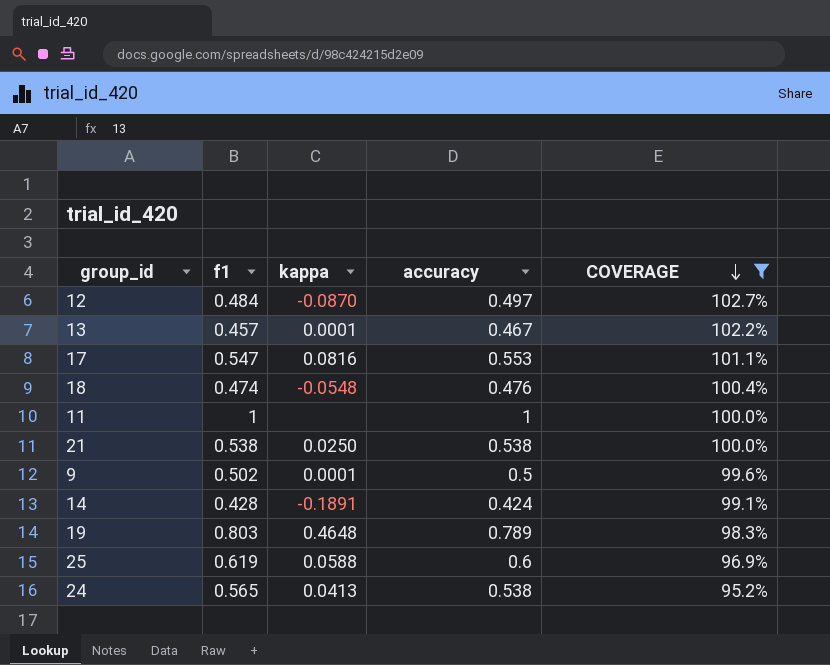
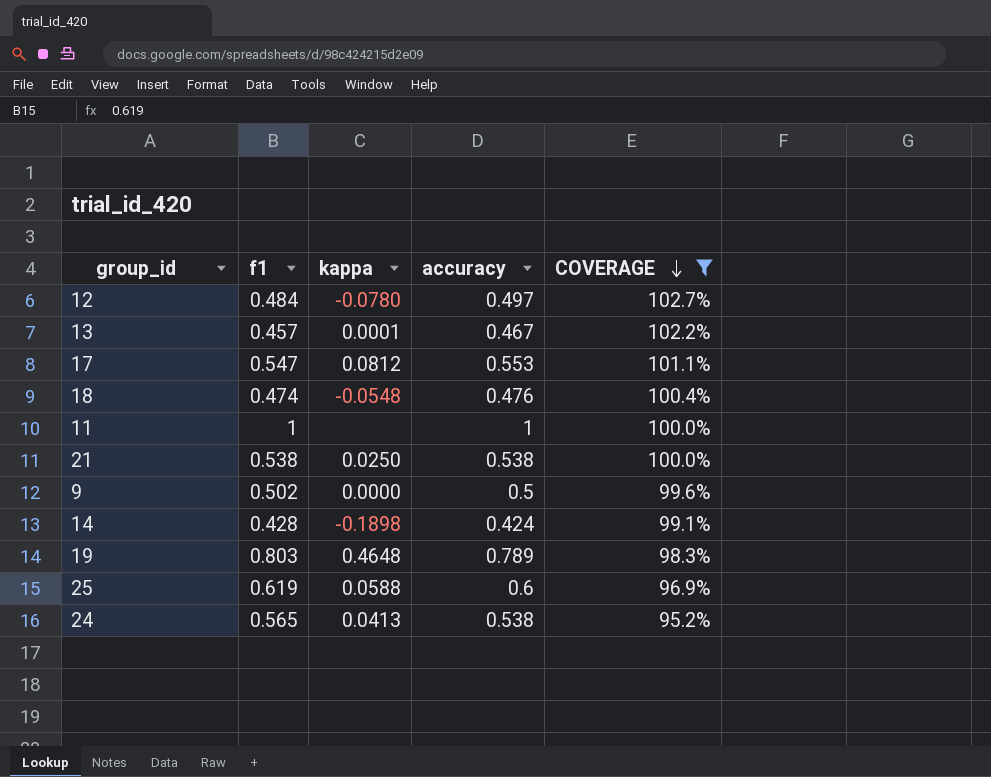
12 | kappa: -0.0870 -> -0.0780
17 | kappa: 0.0816 -> 0.0812
9 | kappa: 0.0001 -> 0.0000
14 | kappa: -0.1891 -> -0.1898

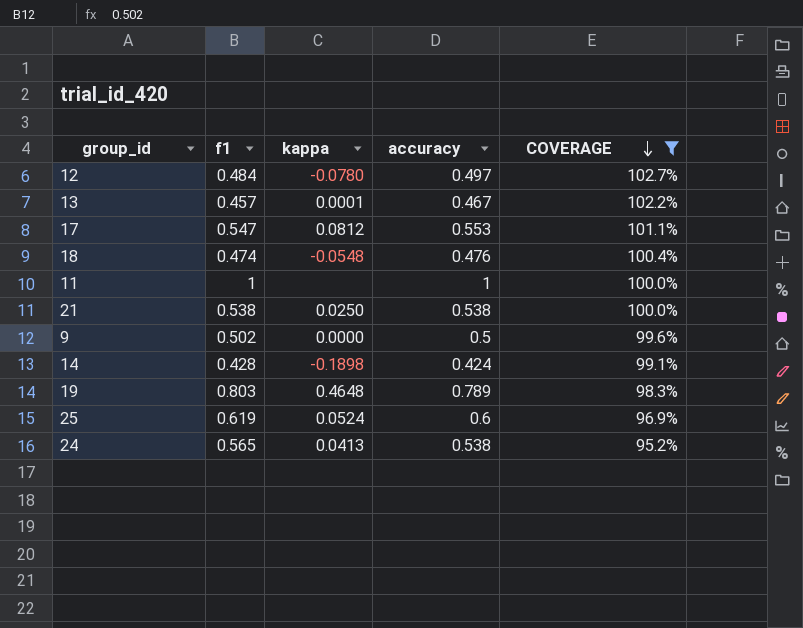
25 | kappa: 0.0588 -> 0.0524

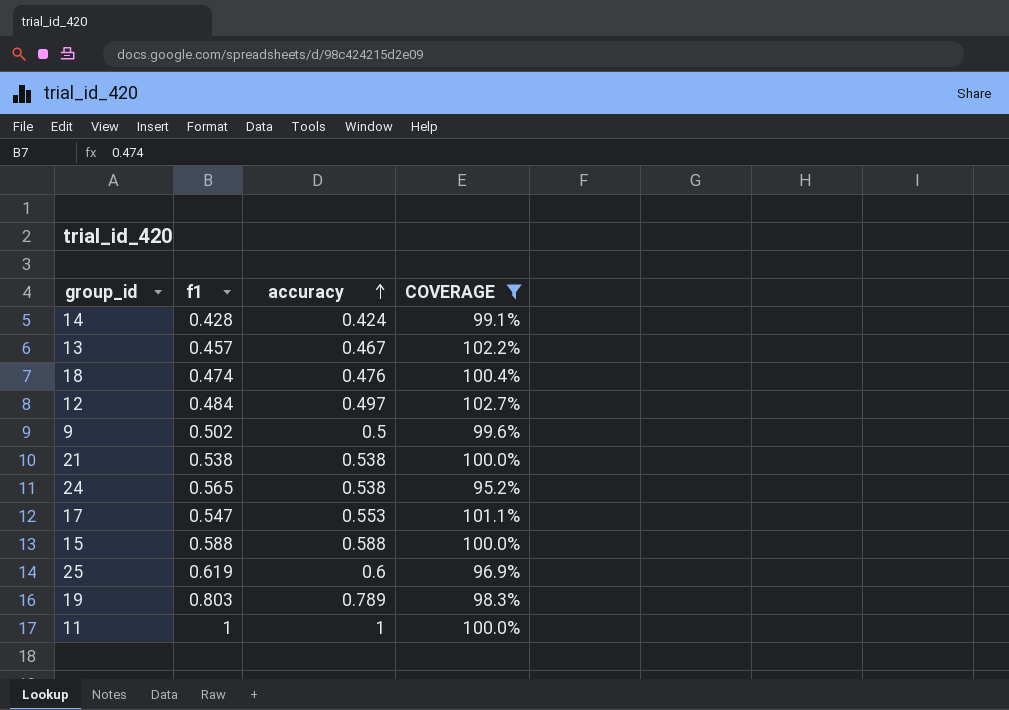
row order: COVERAGE descending -> accuracy ascending
column kappa | position: 3 -> none
row 15: none -> 0.588 | 0.588 | 100.0%

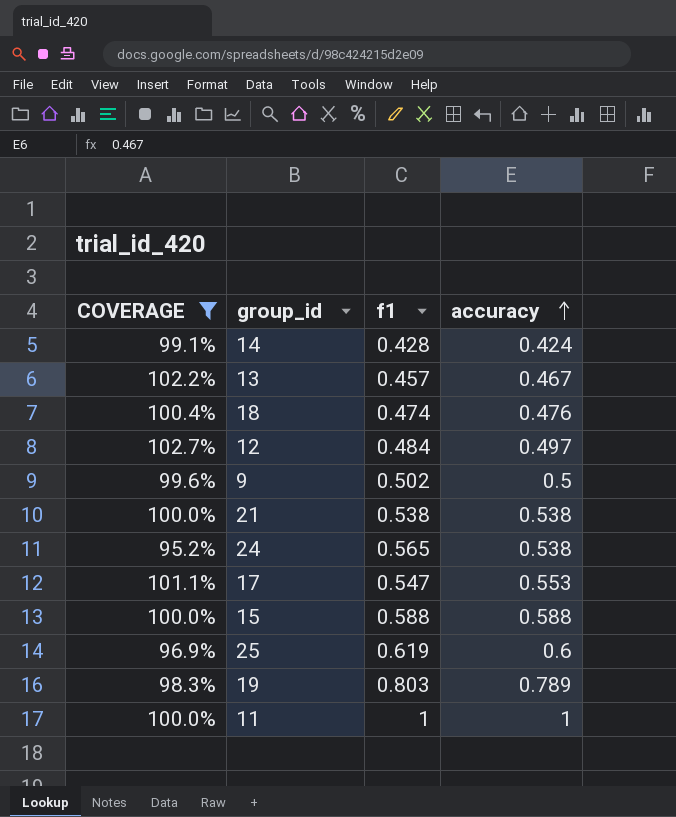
column COVERAGE | position: 4 -> 1

